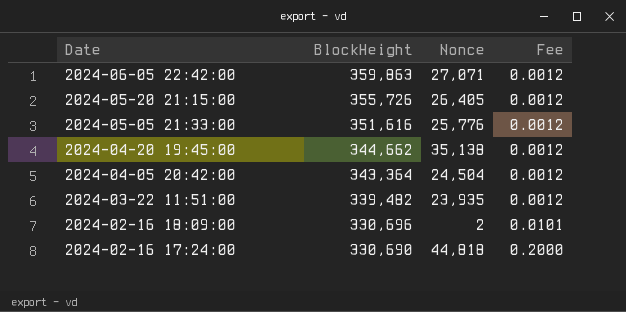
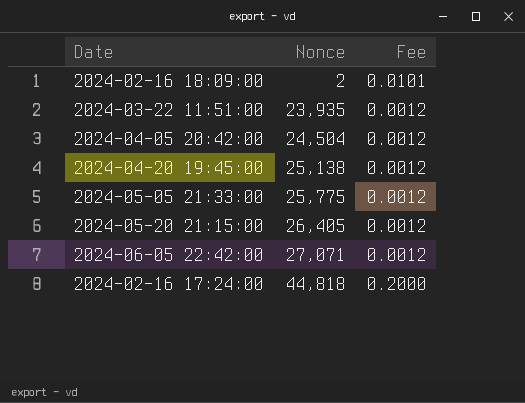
row order: Date descending -> Nonce ascending
column BlockHeight | position: 2 -> none
2024-04-20 19:45:00 | Nonce: 35,138 -> 25,138
2024-05-05 21:33:00 | Nonce: 25,776 -> 25,775

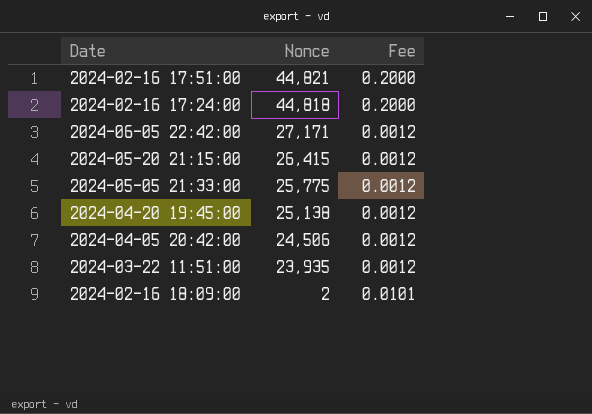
row order: Nonce ascending -> Nonce descending
row 2024-02-16 17:51:00: none -> 44,821 | 0.2000
2024-06-05 22:42:00 | Nonce: 27,071 -> 27,171
2024-05-20 21:15:00 | Nonce: 26,405 -> 26,415
2024-04-05 20:42:00 | Nonce: 24,504 -> 24,506

